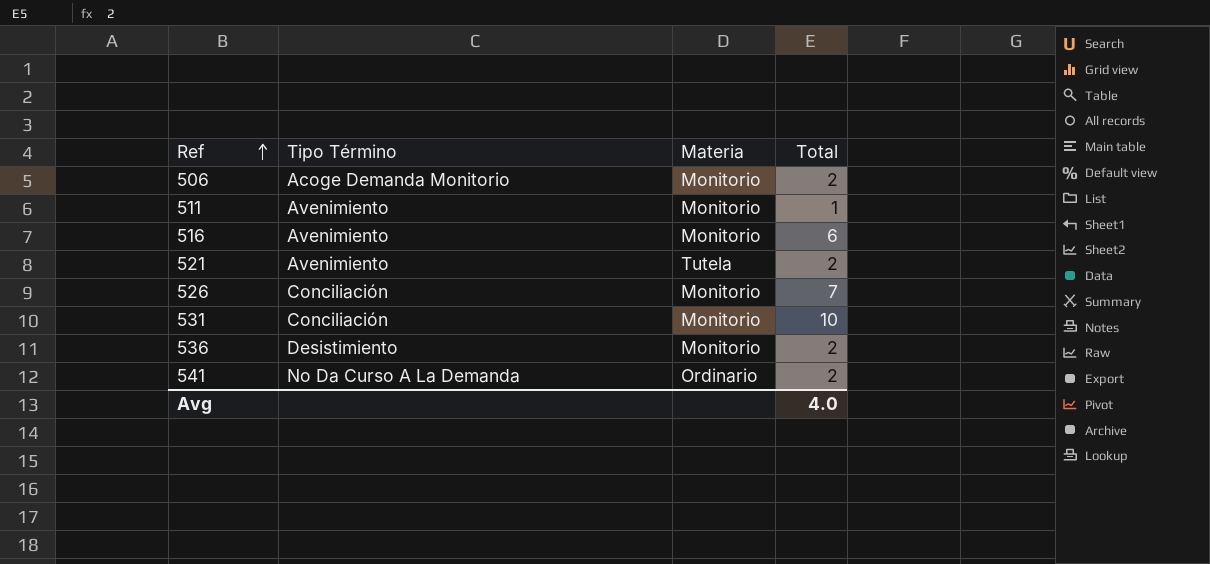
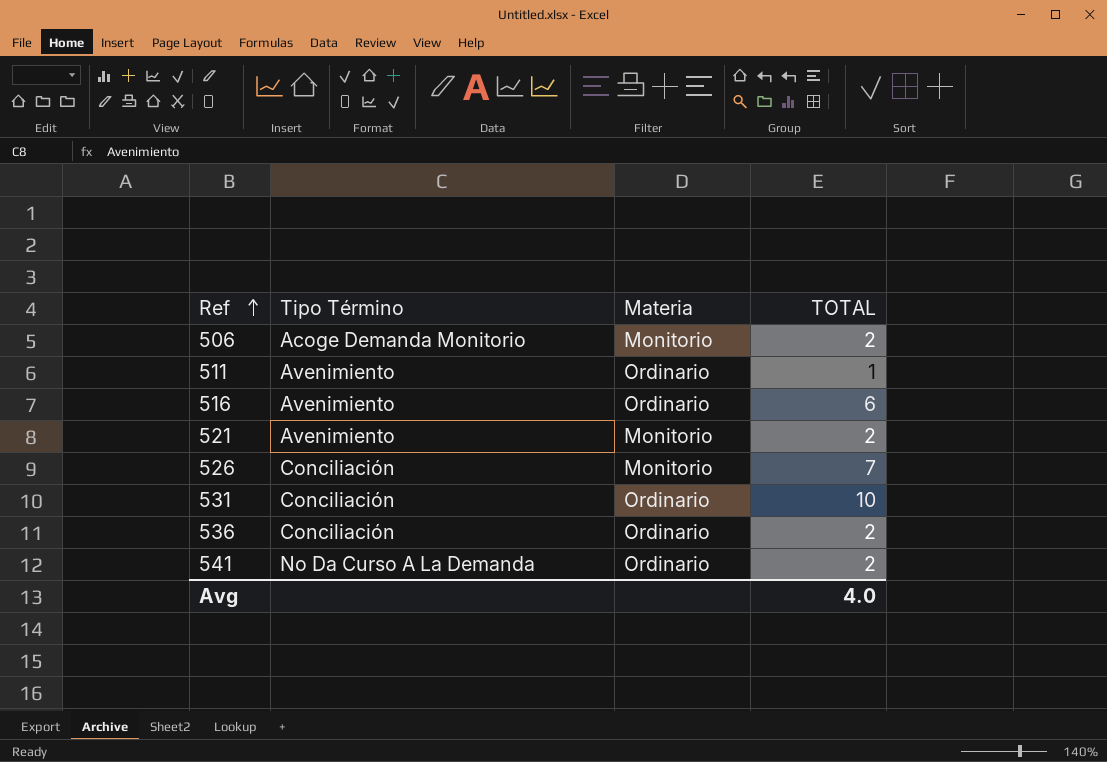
column name: Total -> TOTAL
511 | Materia: Monitorio -> Ordinario
516 | Materia: Monitorio -> Ordinario
521 | Materia: Tutela -> Monitorio
531 | Materia: Monitorio -> Ordinario
536 | Tipo Término: Desistimiento -> Conciliación
536 | Materia: Monitorio -> Ordinario

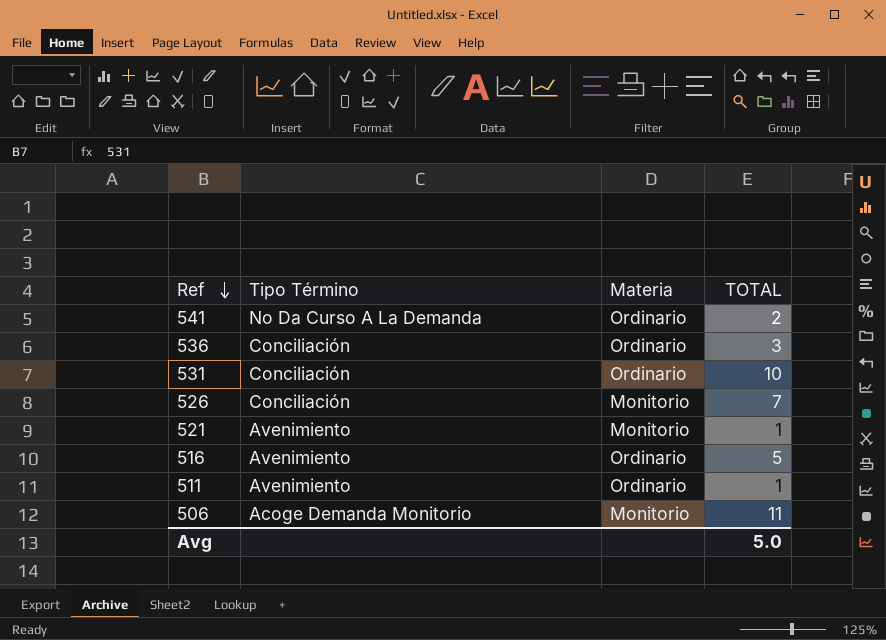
row order: Ref ascending -> Ref descending
536 | TOTAL: 2 -> 3
521 | TOTAL: 2 -> 1
516 | TOTAL: 6 -> 5
506 | TOTAL: 2 -> 11
Avg | TOTAL: 4.0 -> 5.0

